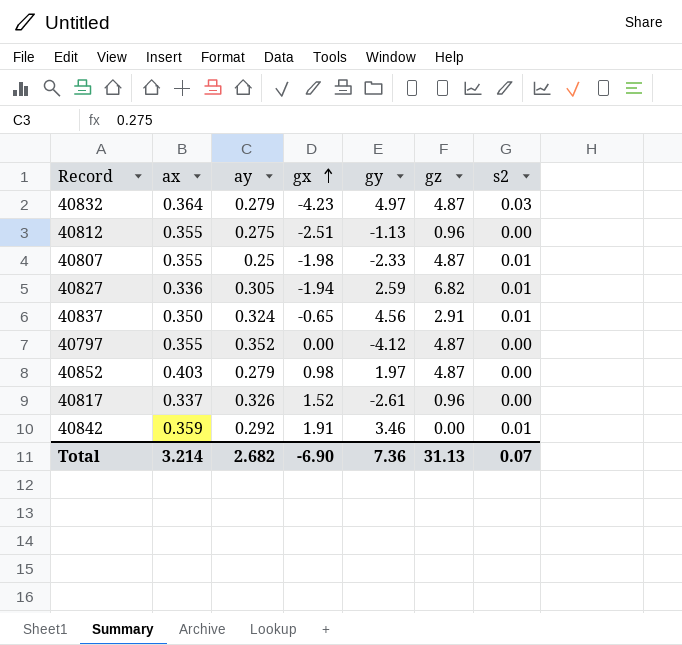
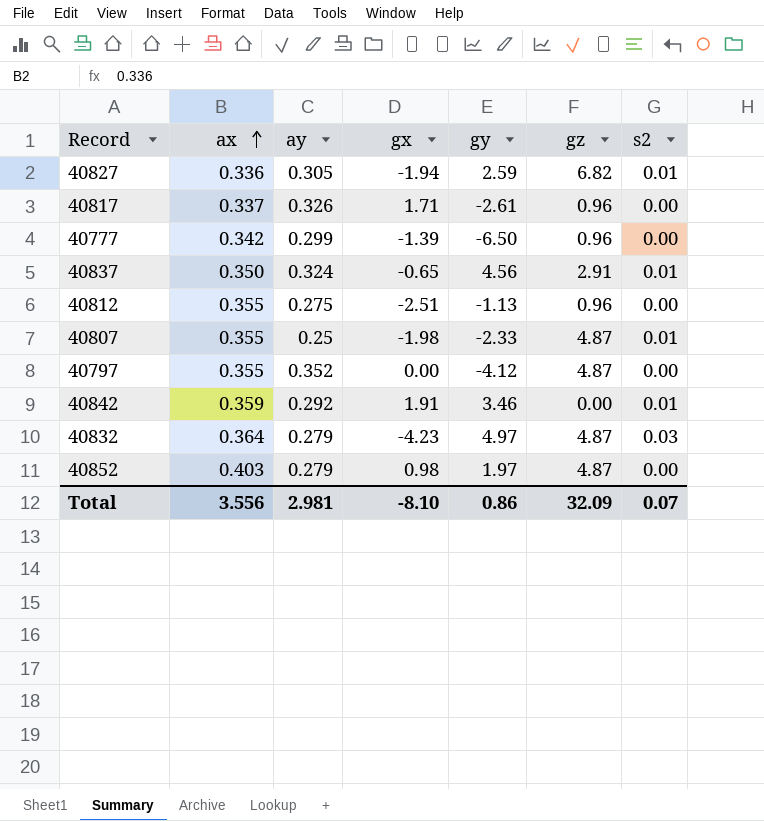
row order: gx ascending -> ax ascending
40817 | gx: 1.52 -> 1.71
row 40777: none -> 0.342 | 0.299 | -1.39 | -6.50 | 0.96 | 0.00
Total | ax: 3.214 -> 3.556
Total | ay: 2.682 -> 2.981
Total | gx: -6.90 -> -8.10
Total | gy: 7.36 -> 0.86
Total | gz: 31.13 -> 32.09

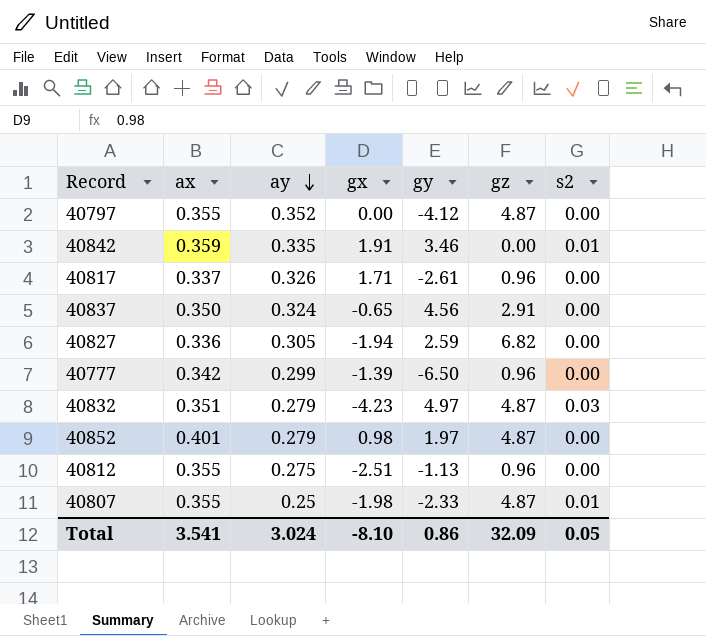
row order: ax ascending -> ay descending
40842 | ay: 0.292 -> 0.335
40837 | s2: 0.01 -> 0.00
40827 | s2: 0.01 -> 0.00
40832 | ax: 0.364 -> 0.351
40852 | ax: 0.403 -> 0.401
Total | ax: 3.556 -> 3.541
Total | ay: 2.981 -> 3.024
Total | s2: 0.07 -> 0.05

